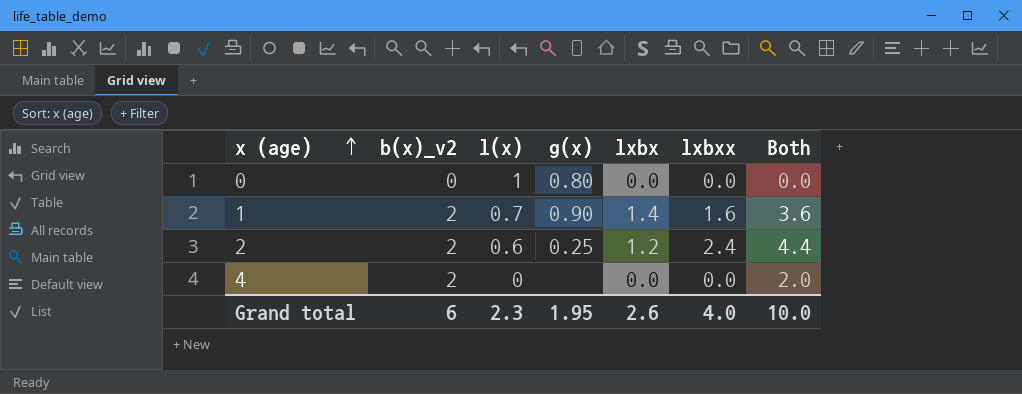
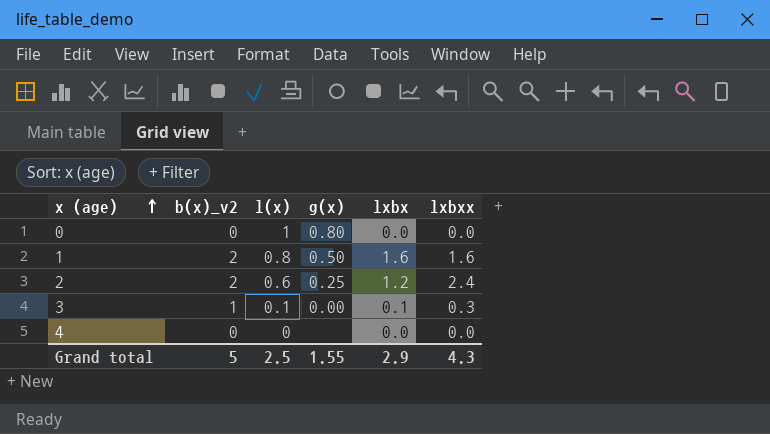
column Both | formula: [b(x)_v2] + [lxbxx] -> none
1 | l(x): 0.7 -> 0.8
1 | g(x): 0.90 -> 0.50
1 | lxbx: 1.4 -> 1.6
row 3: none -> 1 | 0.1 | 0.00 | 0.1 | 0.3
4 | b(x)_v2: 2 -> 0
Grand total | b(x)_v2: 6 -> 5
Grand total | l(x): 2.3 -> 2.5
Grand total | g(x): 1.95 -> 1.55
Grand total | lxbx: 2.6 -> 2.9
Grand total | lxbxx: 4.0 -> 4.3

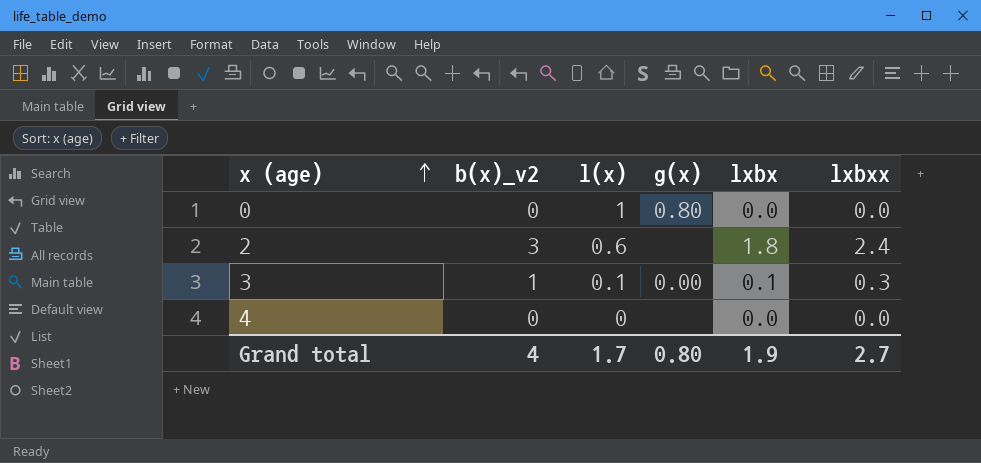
row 1: 2 | 0.8 | 0.50 | 1.6 | 1.6 -> none
2 | b(x)_v2: 2 -> 3
2 | g(x): 0.25 -> none
2 | lxbx: 1.2 -> 1.8
Grand total | b(x)_v2: 5 -> 4
Grand total | l(x): 2.5 -> 1.7
Grand total | g(x): 1.55 -> 0.80
Grand total | lxbx: 2.9 -> 1.9
Grand total | lxbxx: 4.3 -> 2.7

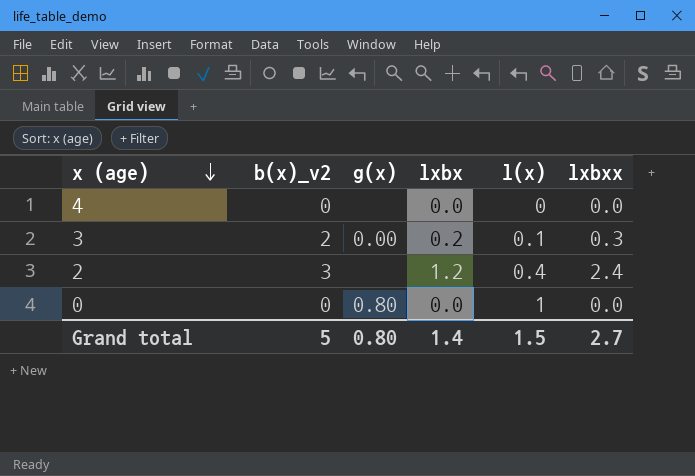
row order: x (age) ascending -> x (age) descending
column l(x) | position: 3 -> 5
3 | b(x)_v2: 1 -> 2
3 | lxbx: 0.1 -> 0.2
2 | lxbx: 1.8 -> 1.2
2 | l(x): 0.6 -> 0.4
Grand total | b(x)_v2: 4 -> 5
Grand total | lxbx: 1.9 -> 1.4
Grand total | l(x): 1.7 -> 1.5

